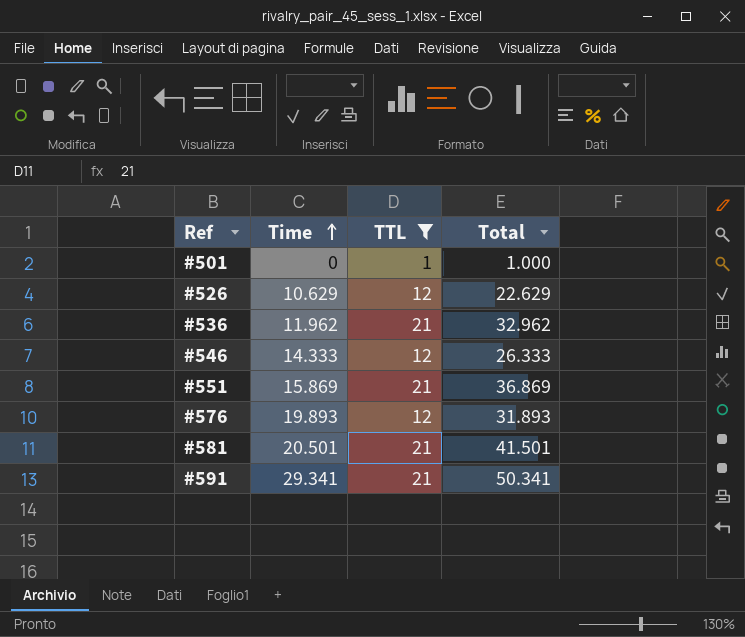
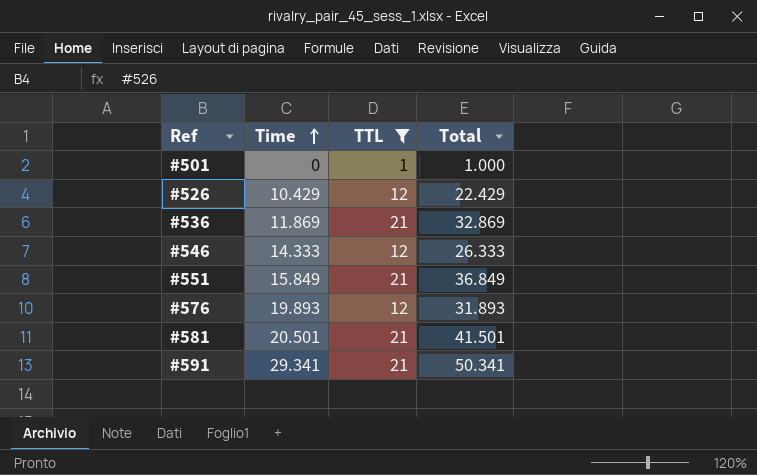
#526 | Time: 10.629 -> 10.429
#526 | Total: 22.629 -> 22.429
#536 | Time: 11.962 -> 11.869
#536 | Total: 32.962 -> 32.869
#551 | Time: 15.869 -> 15.849
#551 | Total: 36.869 -> 36.849

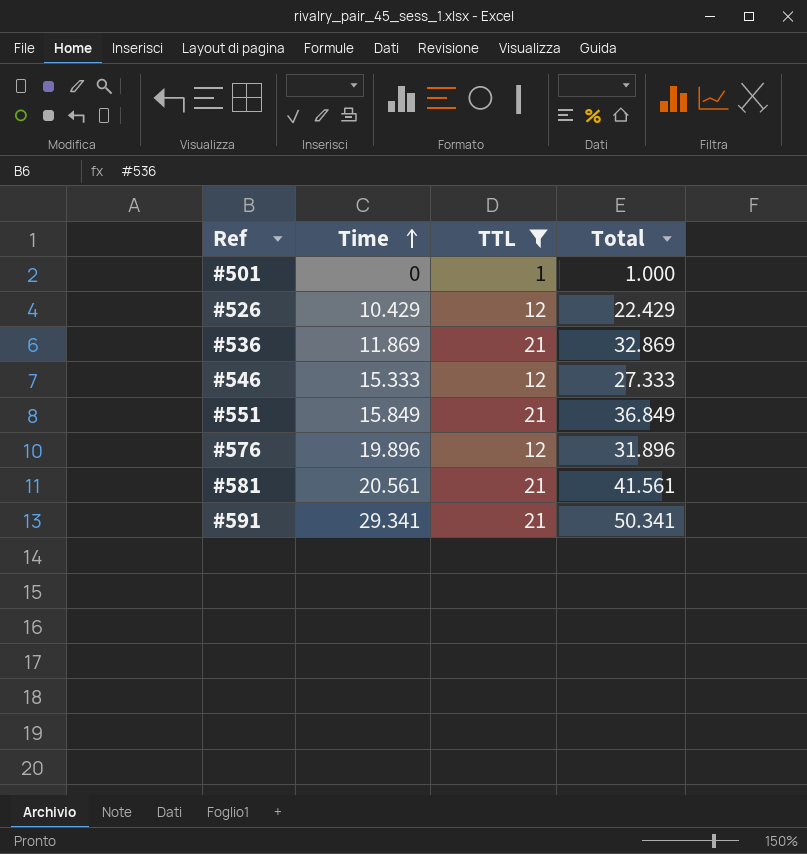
#546 | Time: 14.333 -> 15.333
#546 | Total: 26.333 -> 27.333
#576 | Time: 19.893 -> 19.896
#576 | Total: 31.893 -> 31.896
#581 | Time: 20.501 -> 20.561
#581 | Total: 41.501 -> 41.561

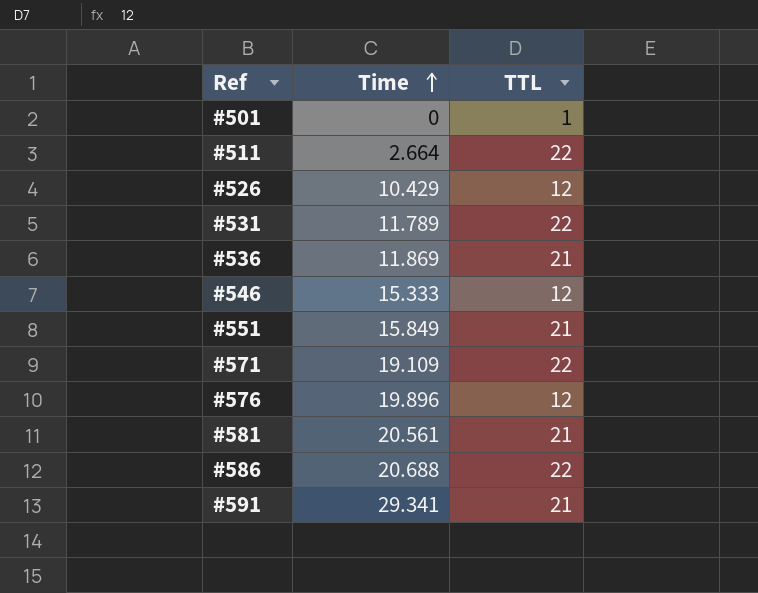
filter: TTL != 22 -> none
column Total | formula: [Time] + [TTL] -> none

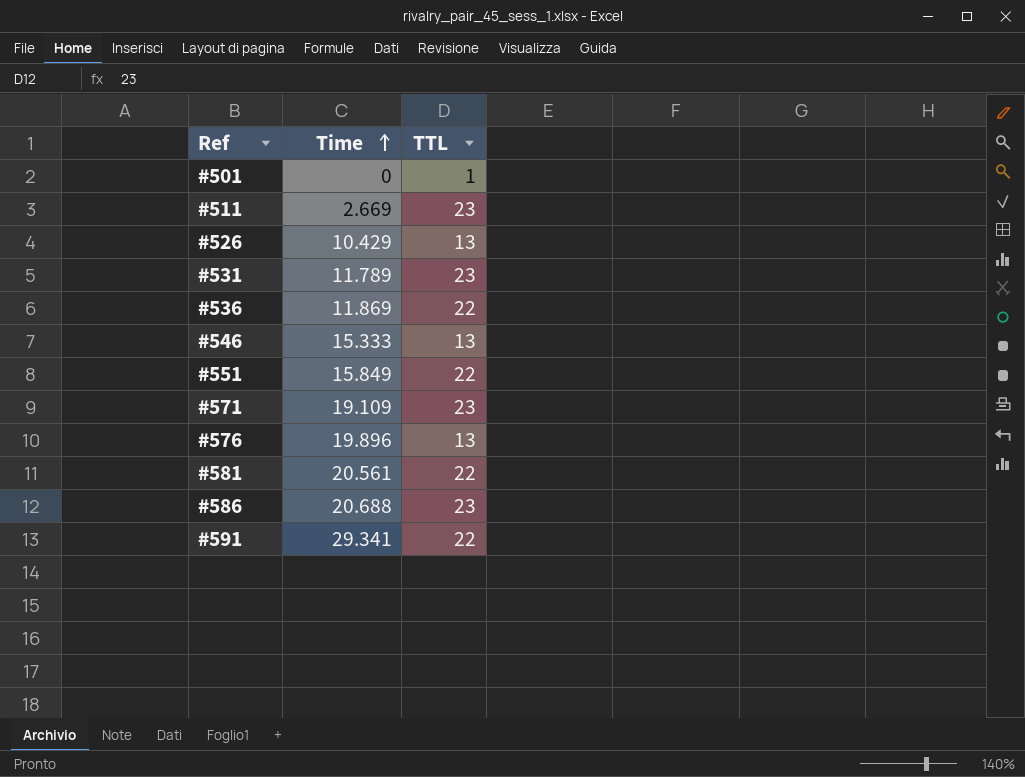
#511 | Time: 2.664 -> 2.669
#511 | TTL: 22 -> 23
#526 | TTL: 12 -> 13
#531 | TTL: 22 -> 23
#536 | TTL: 21 -> 22
#546 | TTL: 12 -> 13
#551 | TTL: 21 -> 22
#571 | TTL: 22 -> 23
#576 | TTL: 12 -> 13
#581 | TTL: 21 -> 22
#586 | TTL: 22 -> 23
#591 | TTL: 21 -> 22

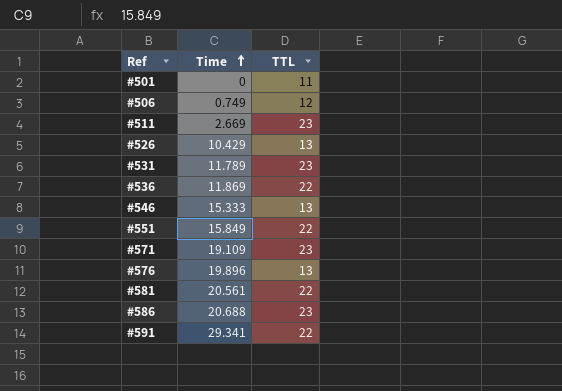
#501 | TTL: 1 -> 11
row #506: none -> 0.749 | 12

